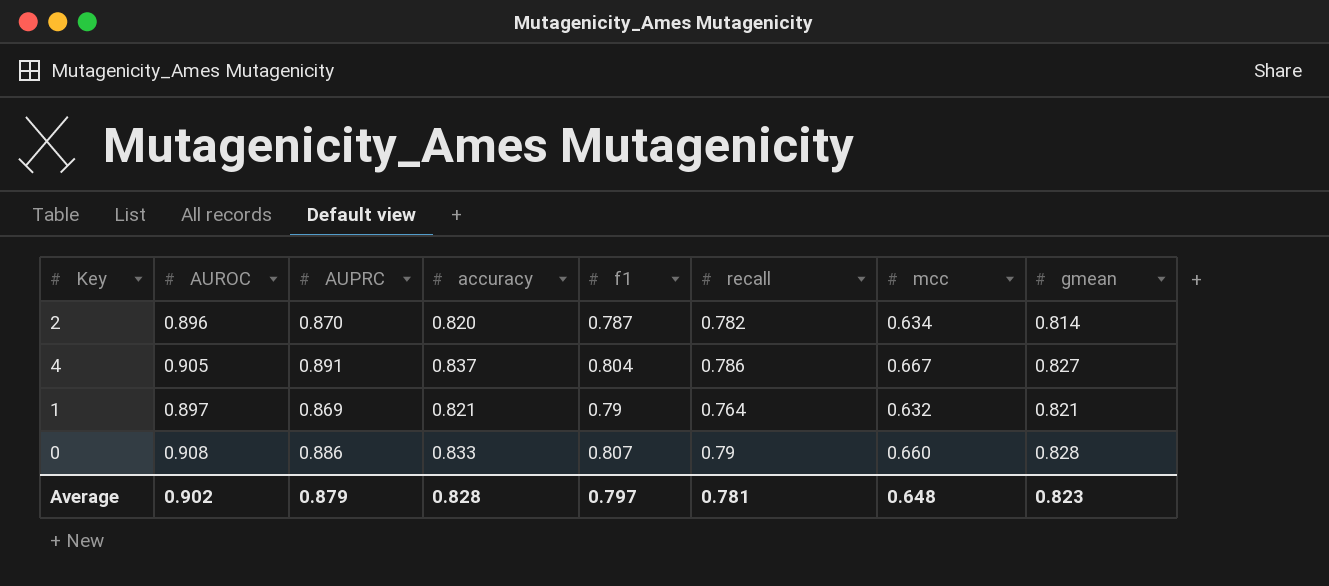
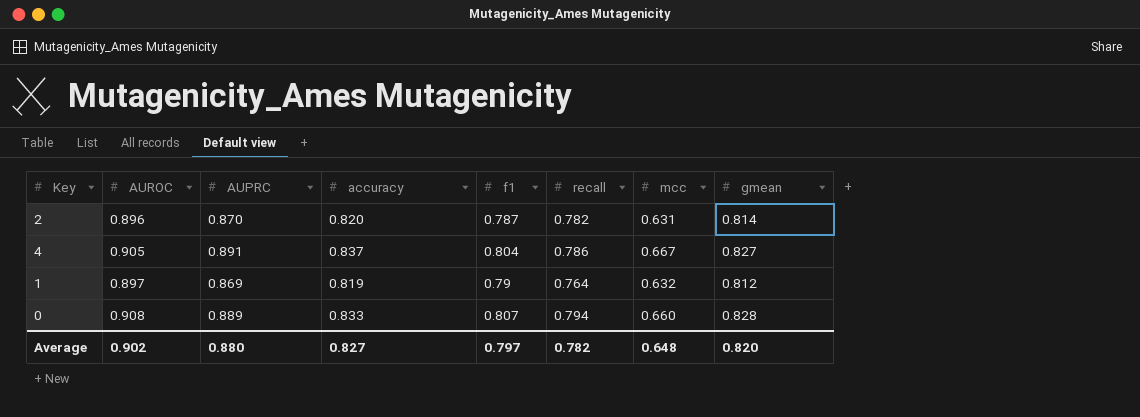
2 | mcc: 0.634 -> 0.631
1 | accuracy: 0.821 -> 0.819
1 | gmean: 0.821 -> 0.812
0 | AUPRC: 0.886 -> 0.889
0 | recall: 0.79 -> 0.794
Average | AUPRC: 0.879 -> 0.880
Average | accuracy: 0.828 -> 0.827
Average | recall: 0.781 -> 0.782
Average | gmean: 0.823 -> 0.820

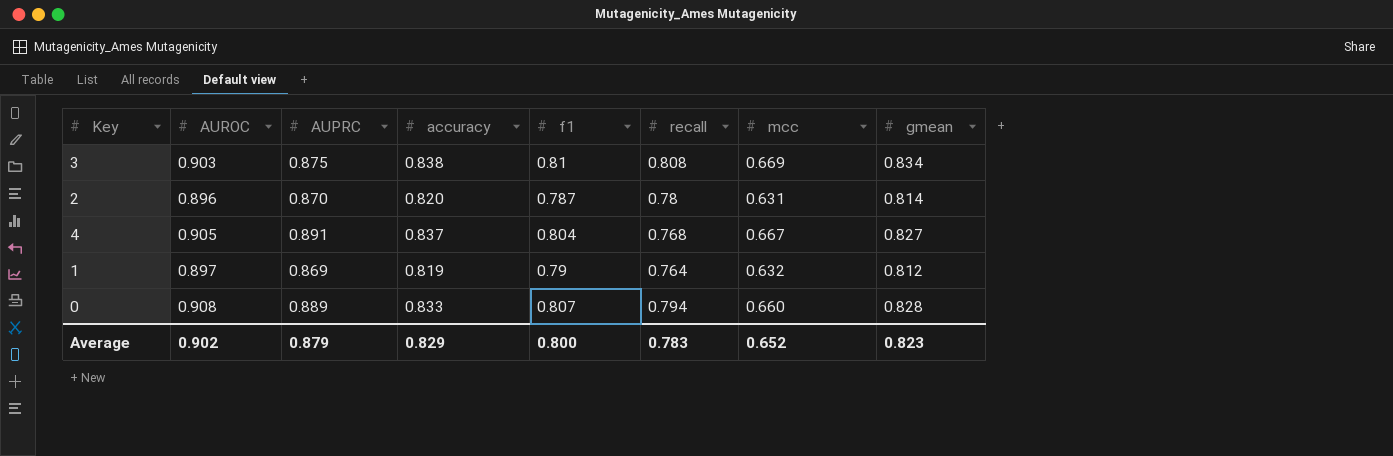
row 3: none -> 0.903 | 0.875 | 0.838 | 0.81 | 0.808 | 0.669 | 0.834
2 | recall: 0.782 -> 0.78
4 | recall: 0.786 -> 0.768
Average | AUPRC: 0.880 -> 0.879
Average | accuracy: 0.827 -> 0.829
Average | f1: 0.797 -> 0.800
Average | recall: 0.782 -> 0.783
Average | mcc: 0.648 -> 0.652
Average | gmean: 0.820 -> 0.823

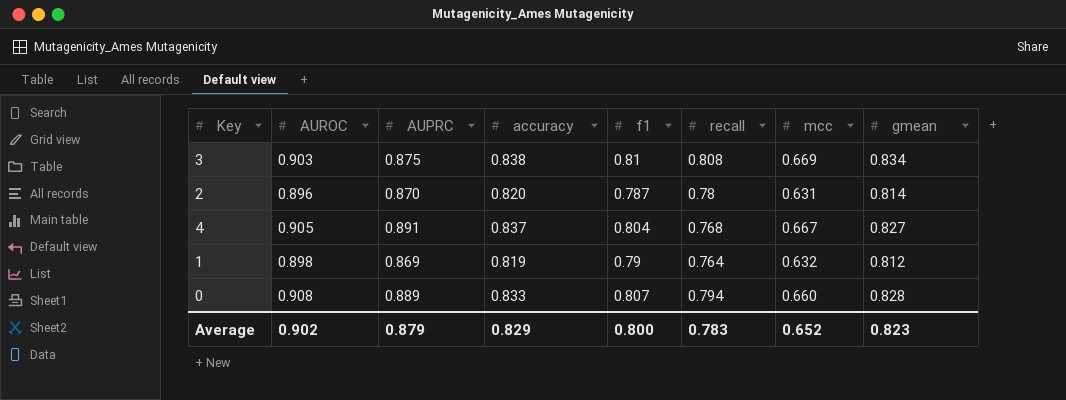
1 | AUROC: 0.897 -> 0.898

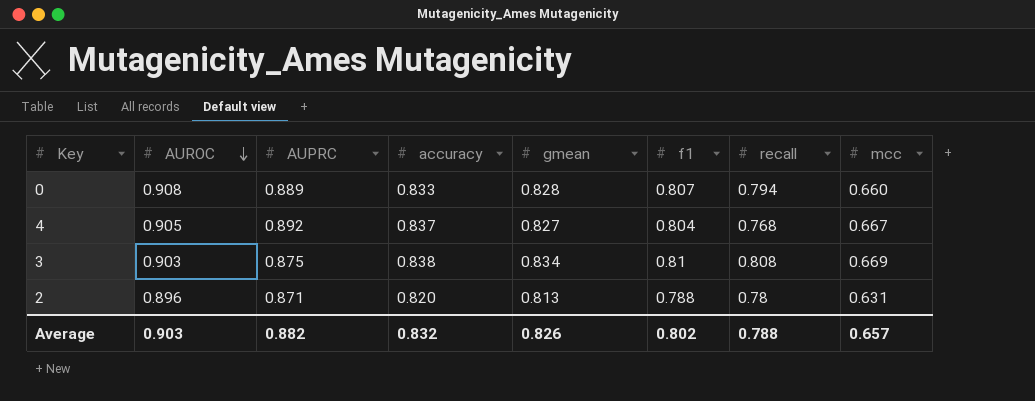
row order: none -> AUROC descending
column gmean | position: 8 -> 5
row 1: 0.898 | 0.869 | 0.819 | 0.79 | 0.764 | 0.632 | 0.812 -> none
4 | AUPRC: 0.891 -> 0.892
2 | AUPRC: 0.870 -> 0.871
2 | gmean: 0.814 -> 0.813
2 | f1: 0.787 -> 0.788
Average | AUROC: 0.902 -> 0.903
Average | AUPRC: 0.879 -> 0.882
Average | accuracy: 0.829 -> 0.832
Average | gmean: 0.823 -> 0.826
Average | f1: 0.800 -> 0.802
Average | recall: 0.783 -> 0.788
Average | mcc: 0.652 -> 0.657

